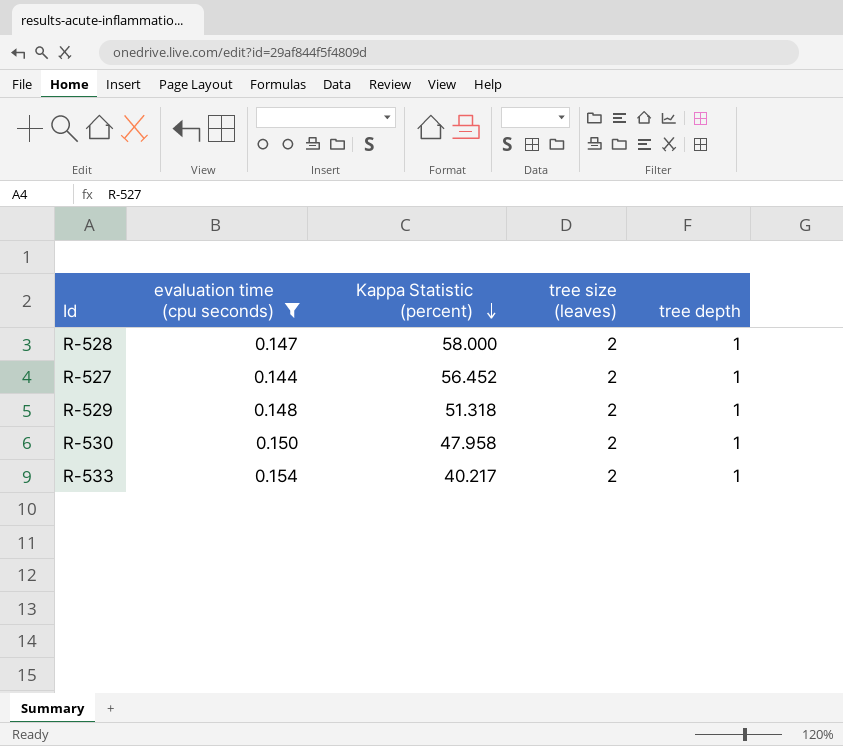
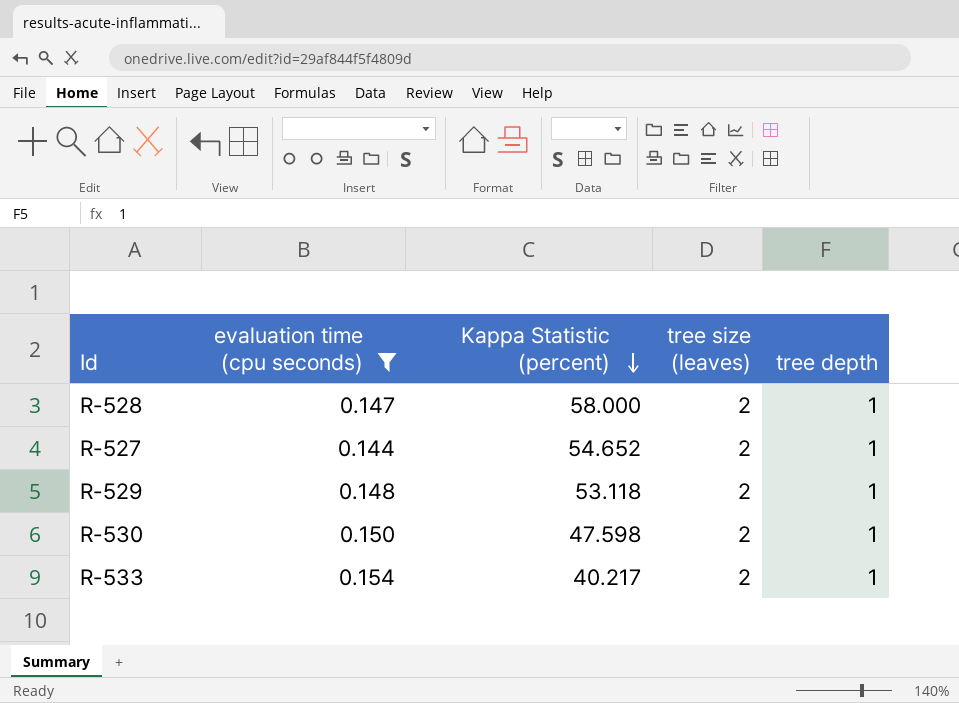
R-527 | Kappa Statistic (percent): 56.452 -> 54.652
R-529 | Kappa Statistic (percent): 51.318 -> 53.118
R-530 | Kappa Statistic (percent): 47.958 -> 47.598

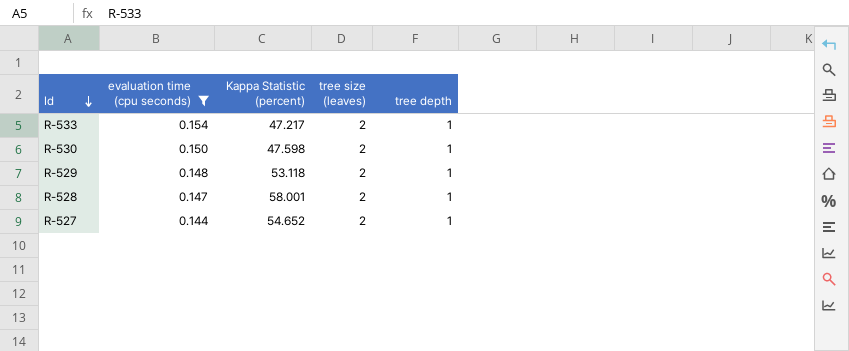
row order: Kappa Statistic (percent) descending -> Id descending
R-533 | Kappa Statistic (percent): 40.217 -> 47.217
R-528 | Kappa Statistic (percent): 58.000 -> 58.001

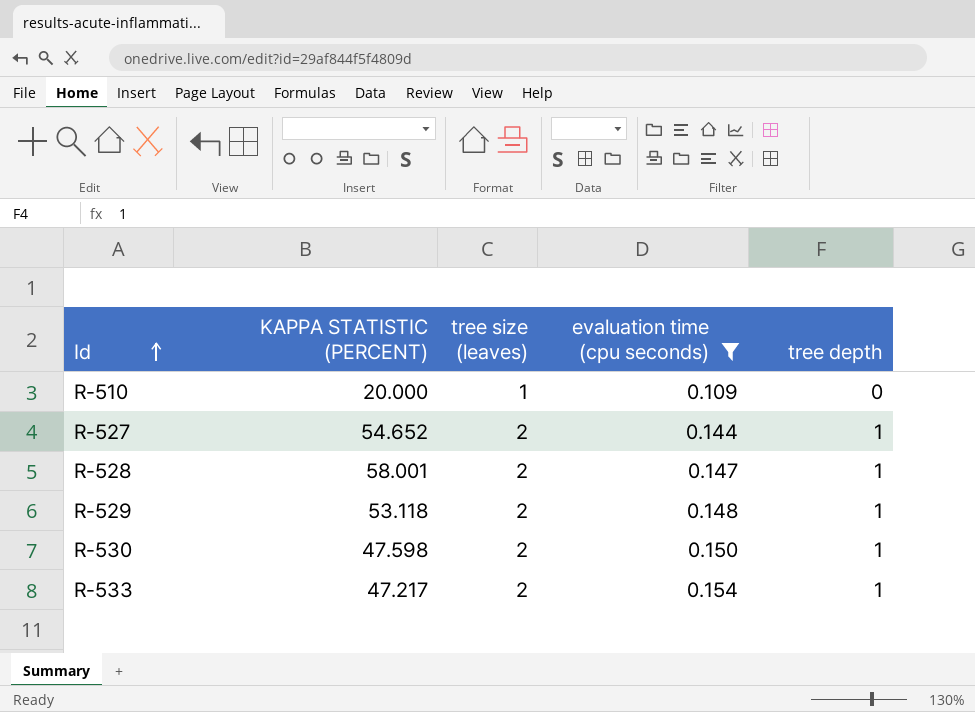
row order: Id descending -> Id ascending
column name: Kappa Statistic (percent) -> KAPPA STATISTIC (PERCENT)
column evaluation time (cpu seconds) | position: 2 -> 4
row R-510: none -> 20.000 | 1 | 0.109 | 0

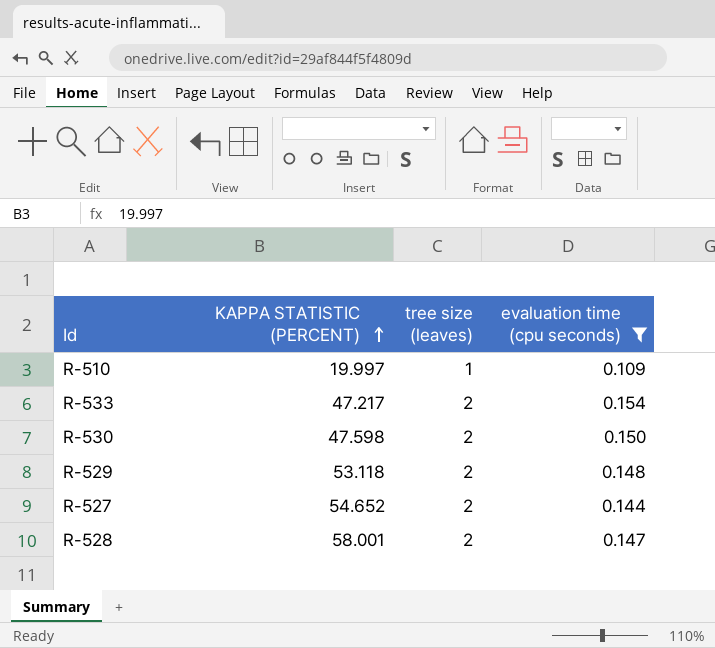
row order: Id ascending -> KAPPA STATISTIC (PERCENT) ascending
column tree depth | position: 5 -> none
R-510 | KAPPA STATISTIC (PERCENT): 20.000 -> 19.997

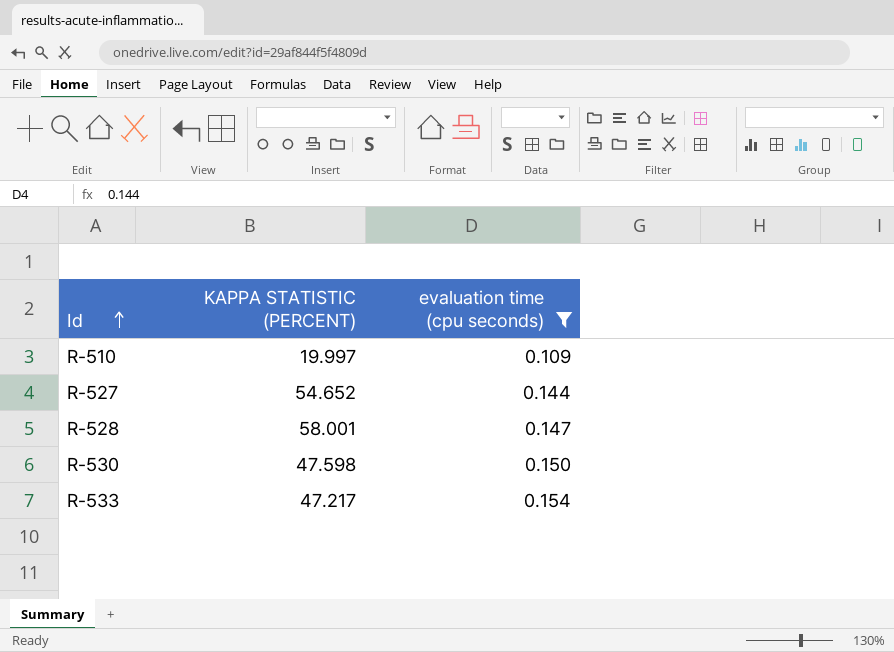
row order: KAPPA STATISTIC (PERCENT) ascending -> Id ascending
column tree size (leaves) | position: 3 -> none
row R-529: 53.118 | 2 | 0.148 -> none

